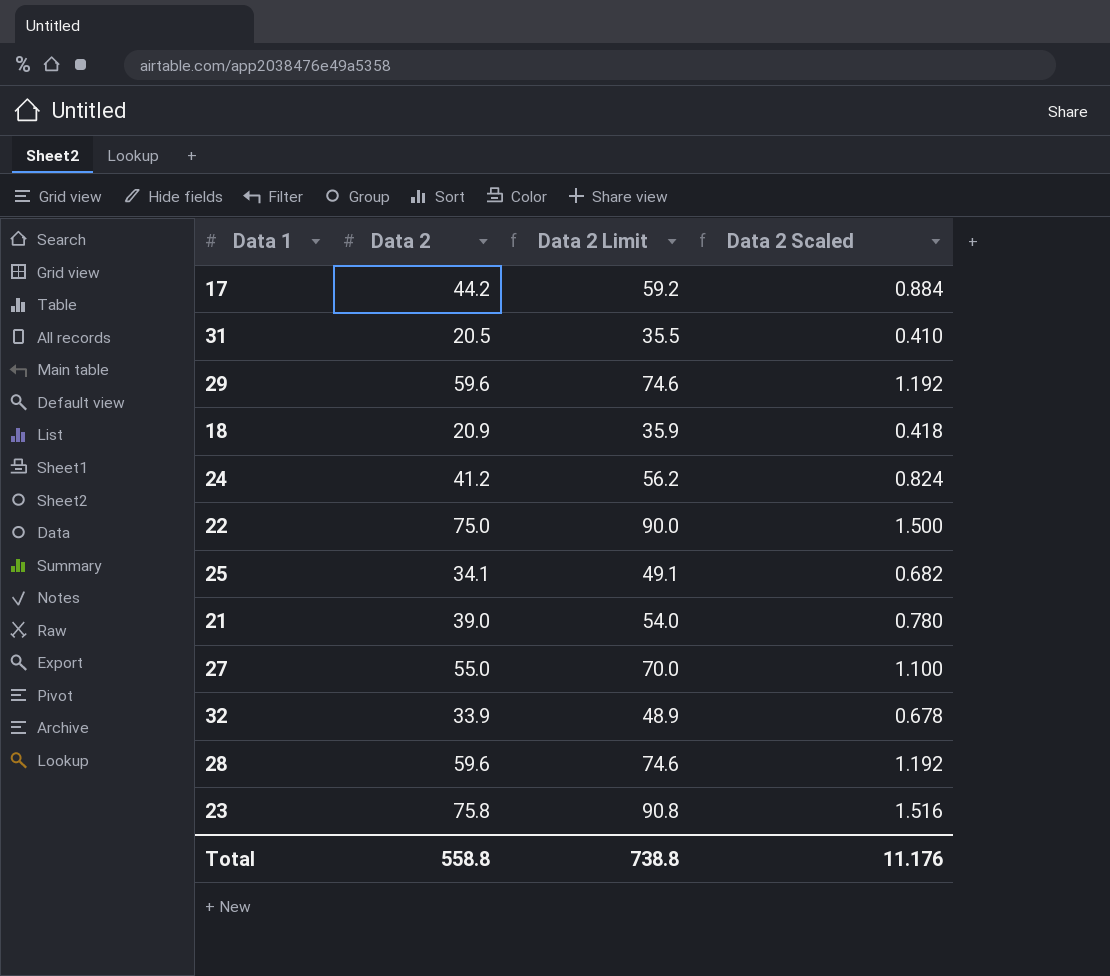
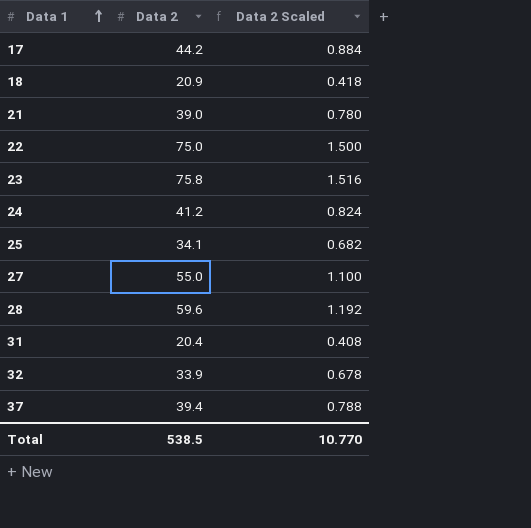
row order: none -> Data 1 ascending
column Data 2 Limit | formula: [Data 2] + 15 -> none
row 29: 59.6 | 74.6 | 1.192 -> none
31 | Data 2: 20.5 -> 20.4
31 | Data 2 Scaled: 0.410 -> 0.408
row 37: none -> 39.4 | 0.788
Total | Data 2: 558.8 -> 538.5
Total | Data 2 Scaled: 11.176 -> 10.770

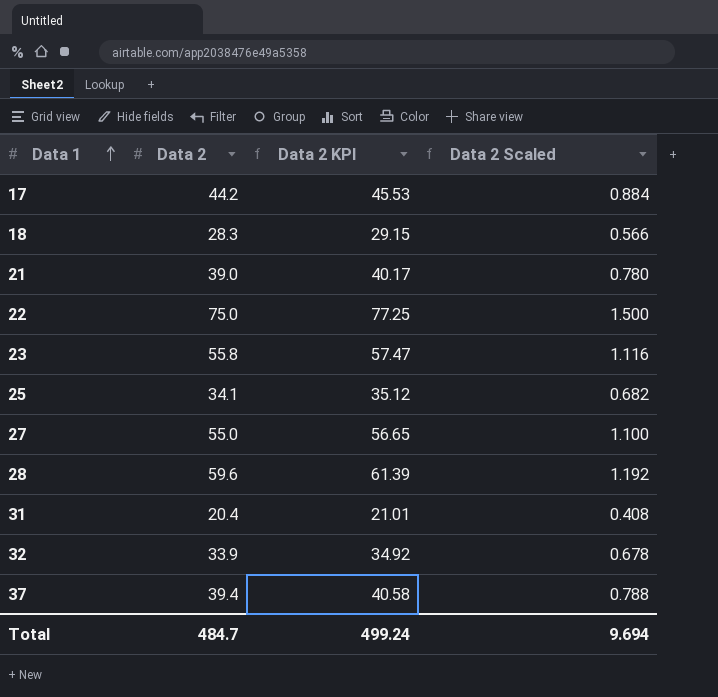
column Data 2 KPI | formula: none -> [Data 2] * 1.03
row 24: 41.2 | 0.824 -> none
18 | Data 2: 20.9 -> 28.3
18 | Data 2 Scaled: 0.418 -> 0.566
23 | Data 2: 75.8 -> 55.8
23 | Data 2 Scaled: 1.516 -> 1.116
Total | Data 2: 538.5 -> 484.7
Total | Data 2 Scaled: 10.770 -> 9.694

